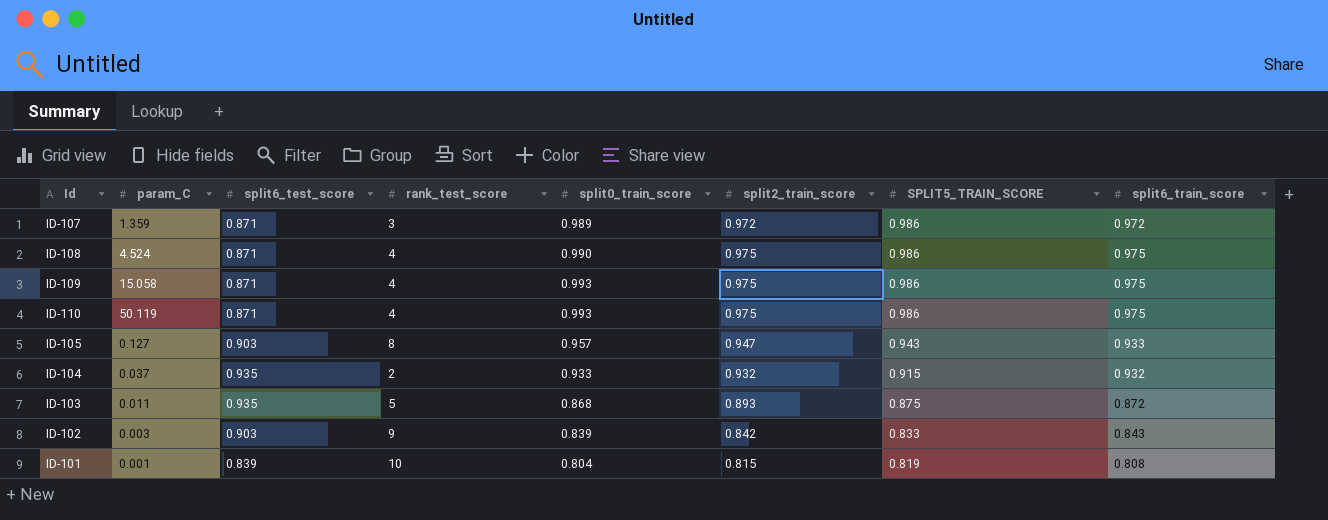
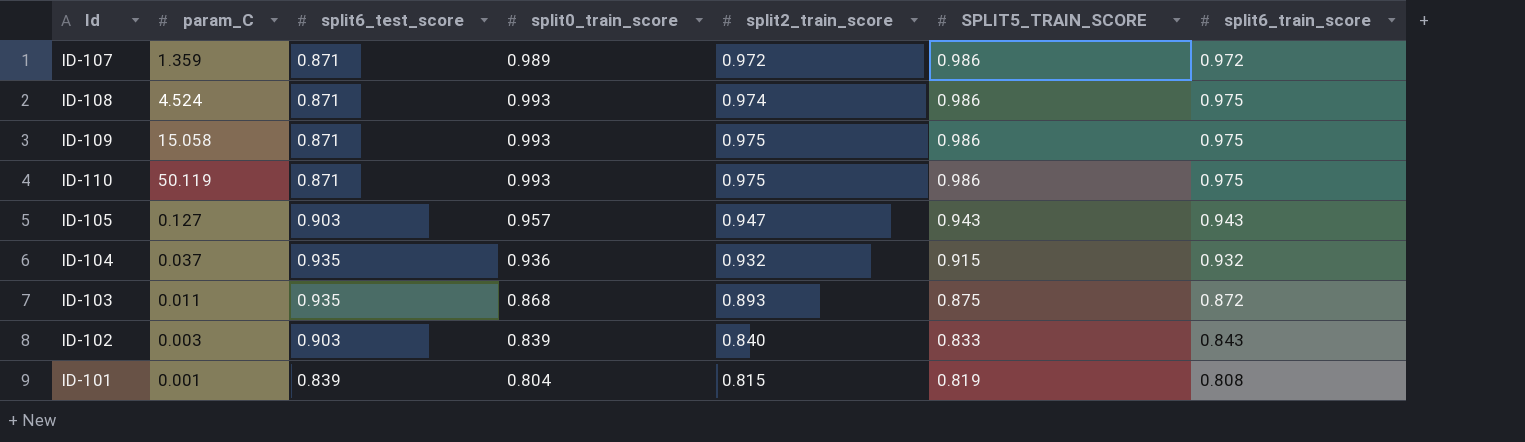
column rank_test_score | position: 4 -> none
ID-108 | split0_train_score: 0.990 -> 0.993
ID-108 | split2_train_score: 0.975 -> 0.974
ID-105 | split6_train_score: 0.933 -> 0.943
ID-104 | split0_train_score: 0.933 -> 0.936
ID-102 | split2_train_score: 0.842 -> 0.840

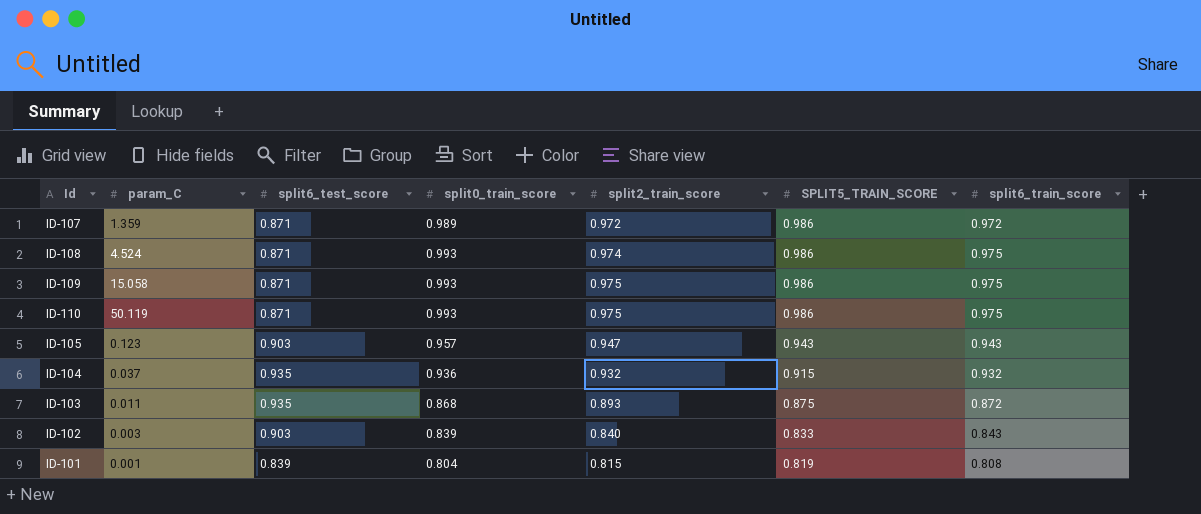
ID-105 | param_C: 0.127 -> 0.123

